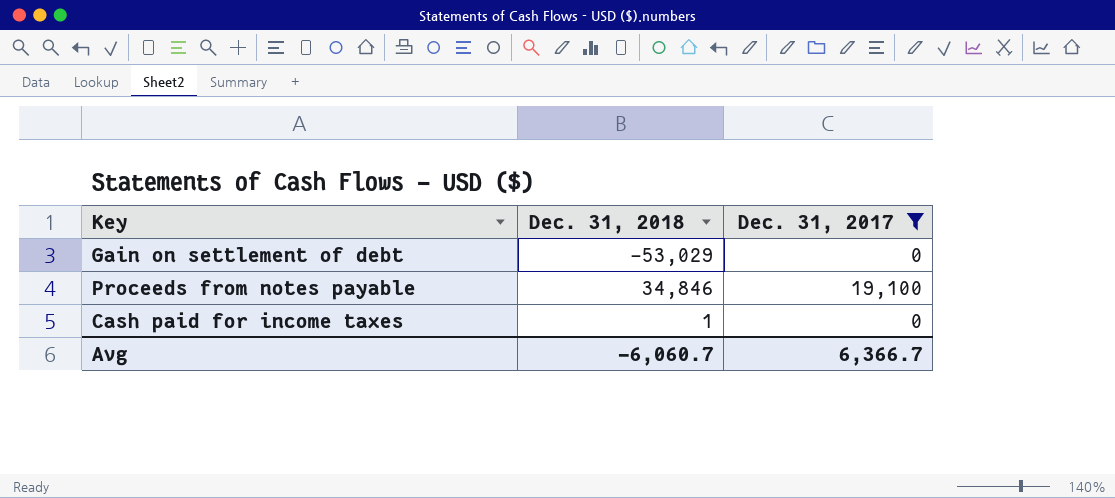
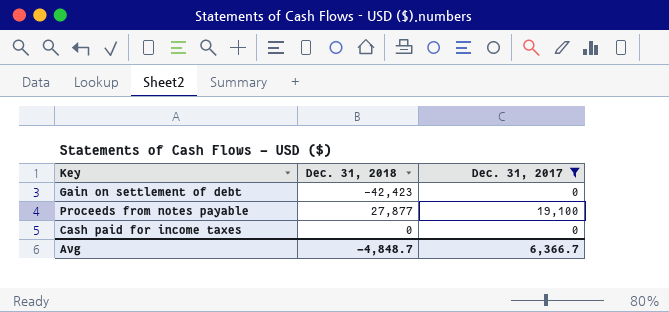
Gain on settlement of debt | Dec. 31, 2018: -53,029 -> -42,423
Proceeds from notes payable | Dec. 31, 2018: 34,846 -> 27,877
Cash paid for income taxes | Dec. 31, 2018: 1 -> 0
Avg | Dec. 31, 2018: -6,060.7 -> -4,848.7

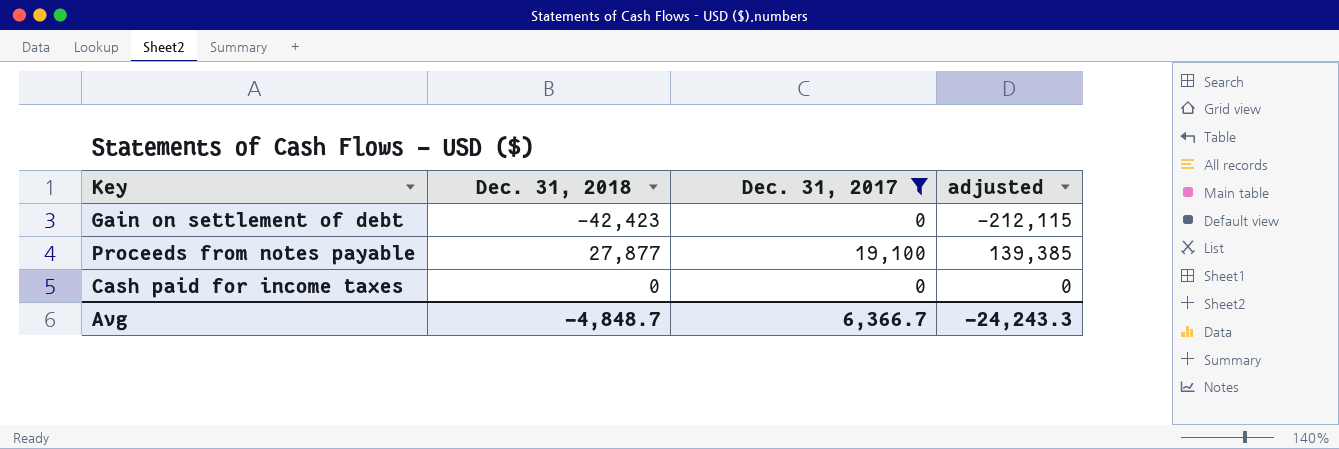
column adjusted | formula: none -> [Dec. 31, 2018] * 5

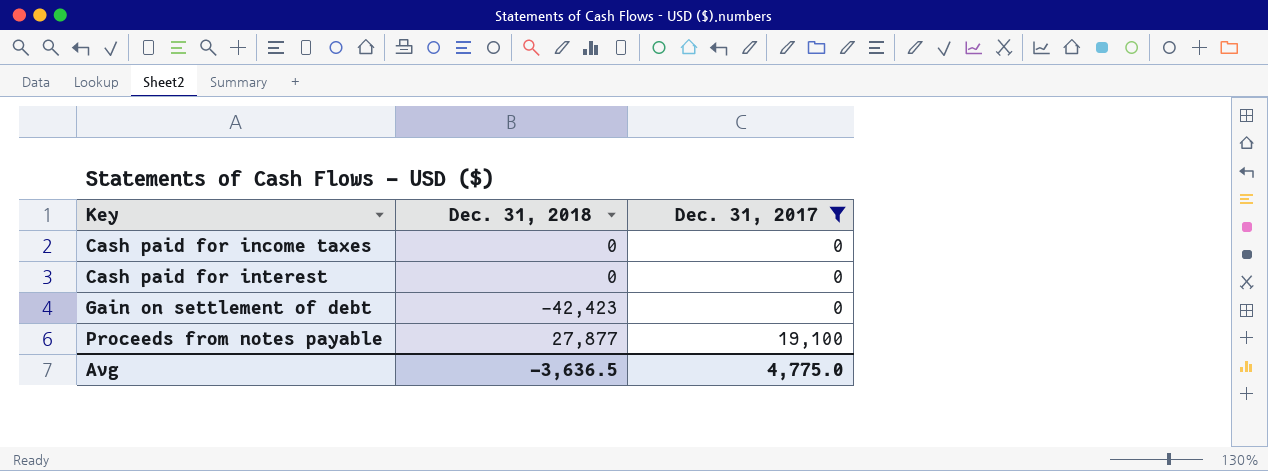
row order: none -> Key ascending
column adjusted | formula: [Dec. 31, 2018] * 5 -> none
row Cash paid for interest: none -> 0 | 0
Avg | Dec. 31, 2018: -4,848.7 -> -3,636.5
Avg | Dec. 31, 2017: 6,366.7 -> 4,775.0

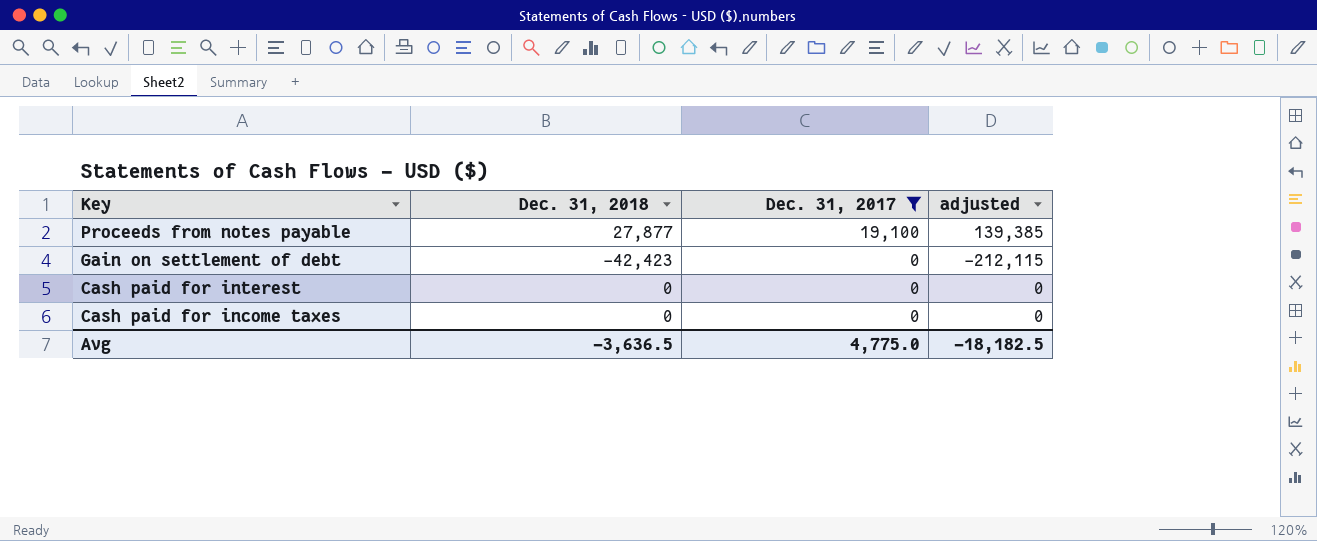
row order: Key ascending -> Key descending
column adjusted | formula: none -> [Dec. 31, 2018] * 5

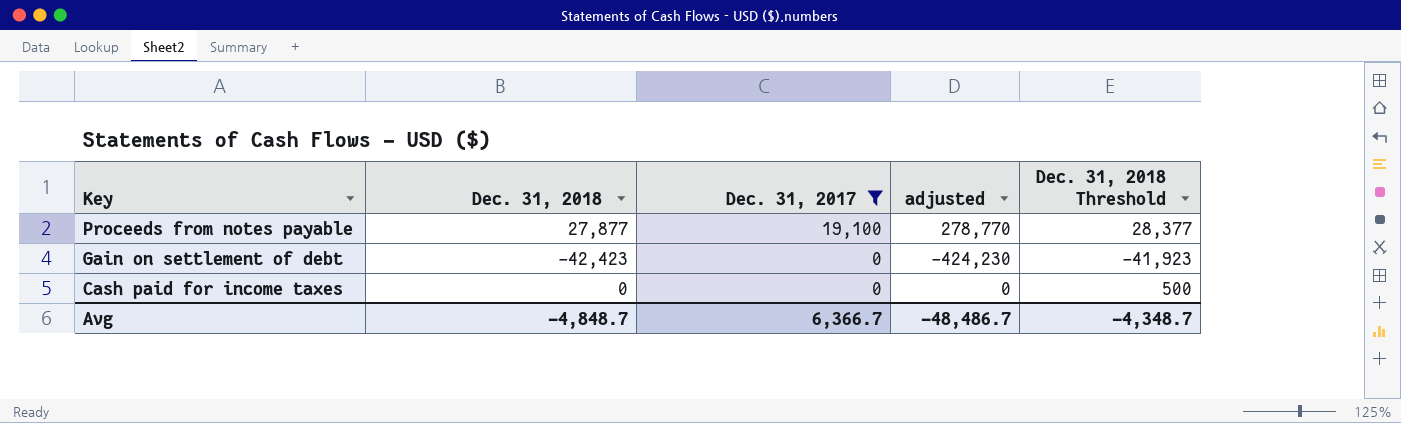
column adjusted | formula: [Dec. 31, 2018] * 5 -> [Dec. 31, 2018] * 10
column Dec. 31, 2018 Threshold | formula: none -> [Dec. 31, 2018] + 500
row Cash paid for interest: 0 | 0 | 0 -> none
Avg | Dec. 31, 2018: -3,636.5 -> -4,848.7
Avg | Dec. 31, 2017: 4,775.0 -> 6,366.7
Avg | adjusted: -18,182.5 -> -48,486.7

